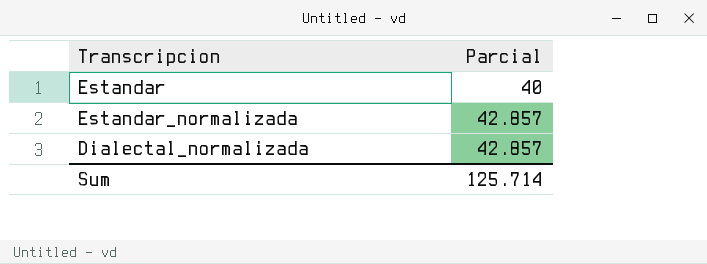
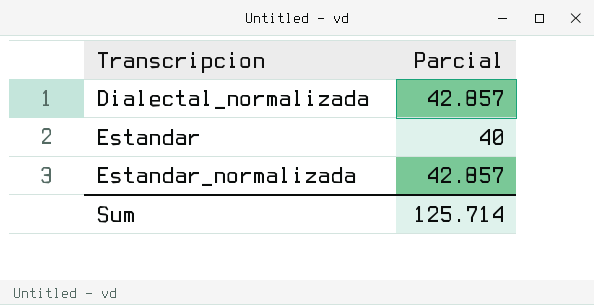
row order: Parcial ascending -> Transcripcion ascending

